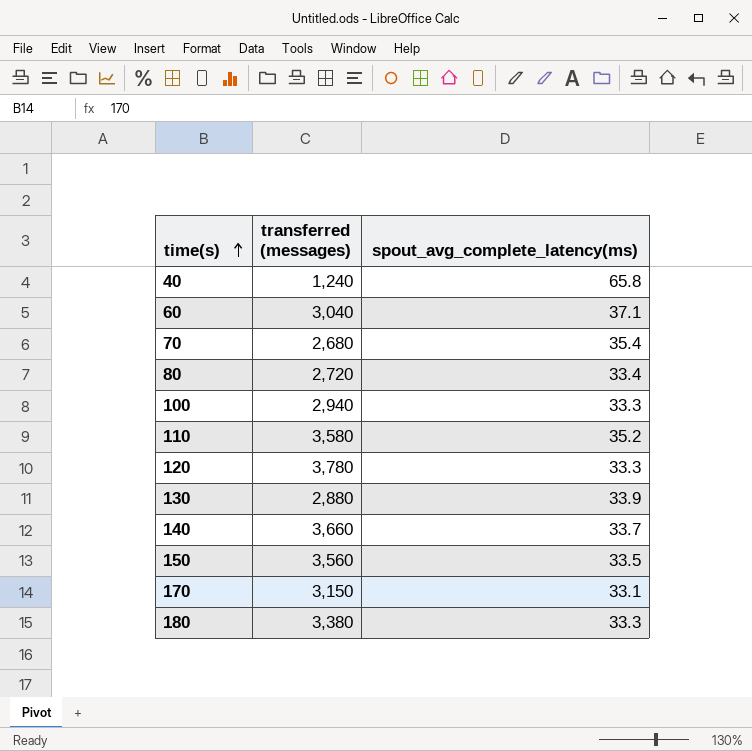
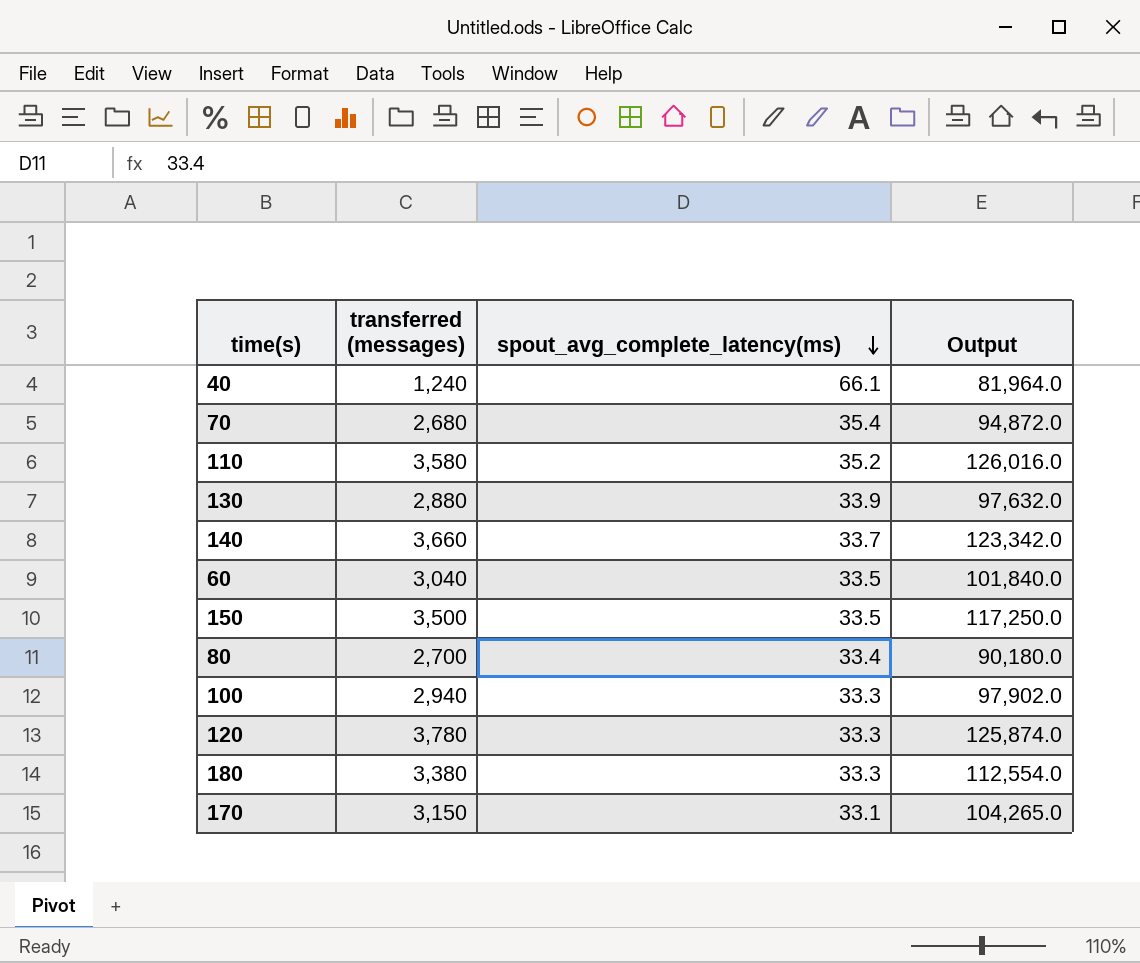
row order: time(s) ascending -> spout_avg_complete_latency(ms) descending
column Output | formula: none -> [transferred (messages)] * [spout_avg_complete_latency(ms)]
40 | spout_avg_complete_latency(ms): 65.8 -> 66.1
60 | spout_avg_complete_latency(ms): 37.1 -> 33.5
150 | transferred (messages): 3,560 -> 3,500
80 | transferred (messages): 2,720 -> 2,700

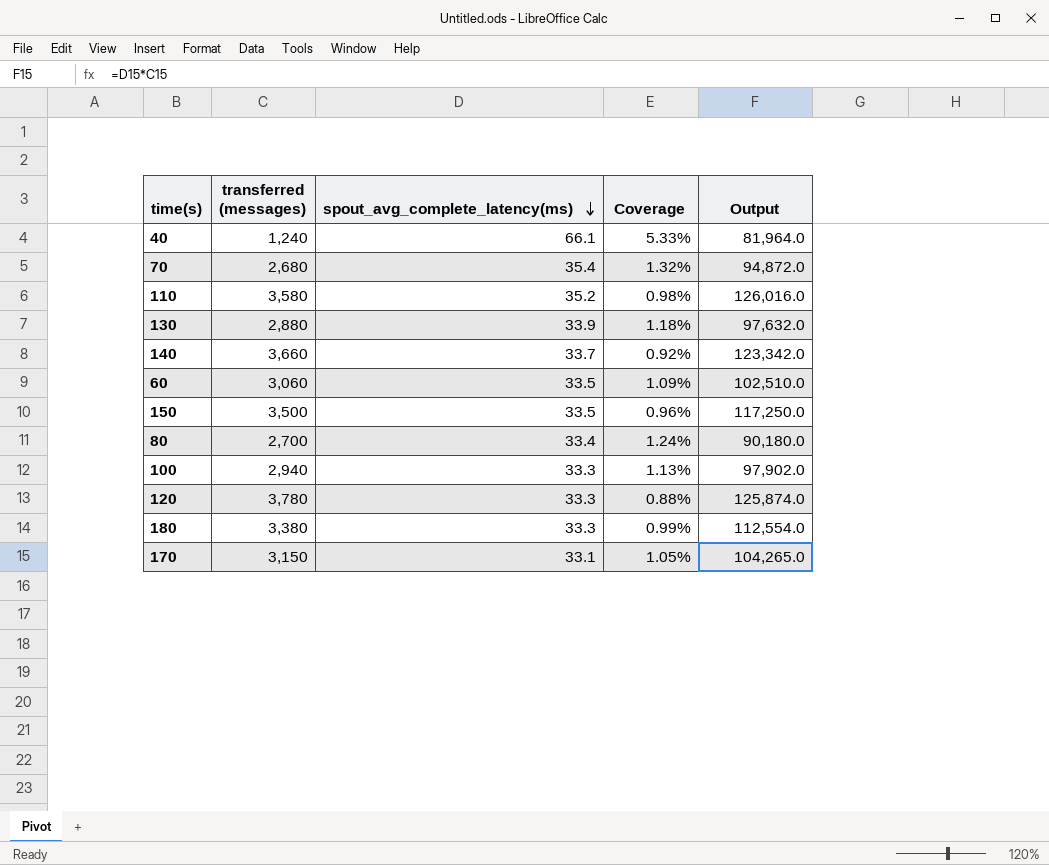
column Coverage | formula: none -> [spout_avg_complete_latency(ms)] / [transferred (messages)]
60 | transferred (messages): 3,040 -> 3,060
60 | Output: 101,840.0 -> 102,510.0

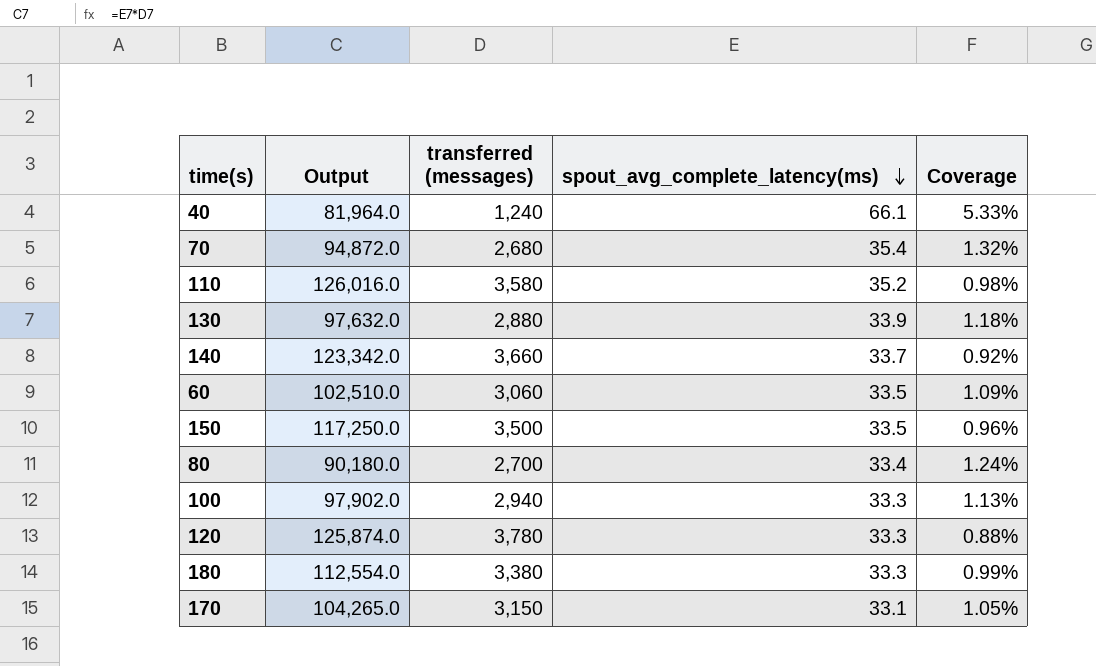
column Output | position: 5 -> 2

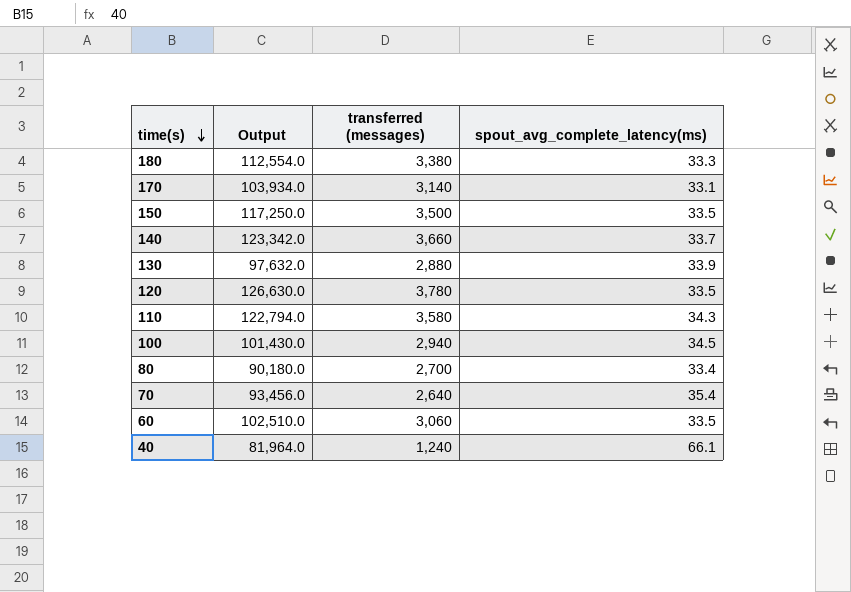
row order: spout_avg_complete_latency(ms) descending -> time(s) descending
column Coverage | formula: [spout_avg_complete_latency(ms)] / [transferred (messages)] -> none
170 | Output: 104,265.0 -> 103,934.0
170 | transferred (messages): 3,150 -> 3,140
120 | Output: 125,874.0 -> 126,630.0
120 | spout_avg_complete_latency(ms): 33.3 -> 33.5
110 | Output: 126,016.0 -> 122,794.0
110 | spout_avg_complete_latency(ms): 35.2 -> 34.3
100 | Output: 97,902.0 -> 101,430.0
100 | spout_avg_complete_latency(ms): 33.3 -> 34.5
70 | Output: 94,872.0 -> 93,456.0
70 | transferred (messages): 2,680 -> 2,640

